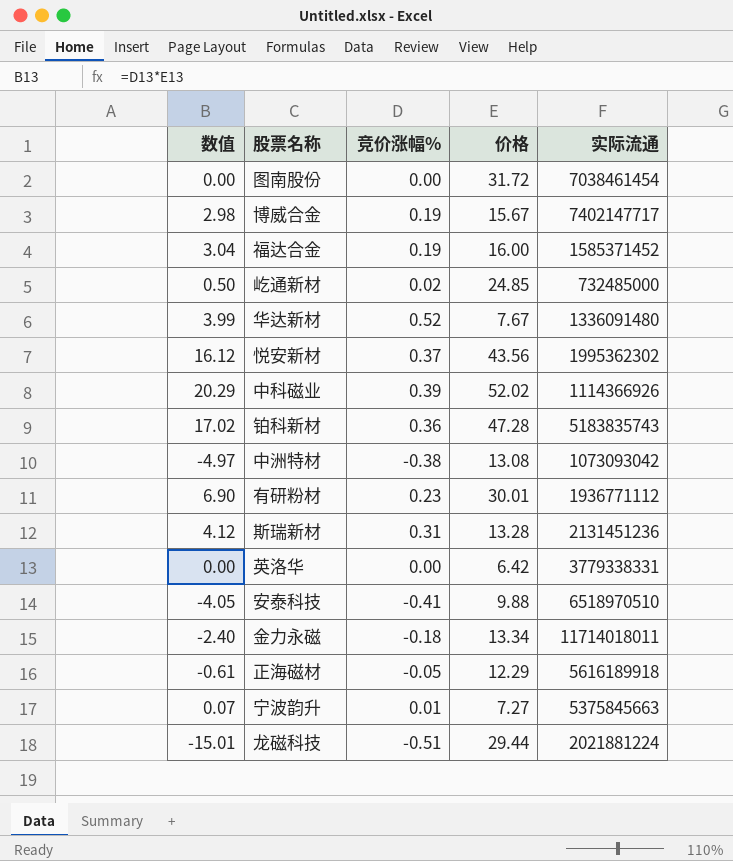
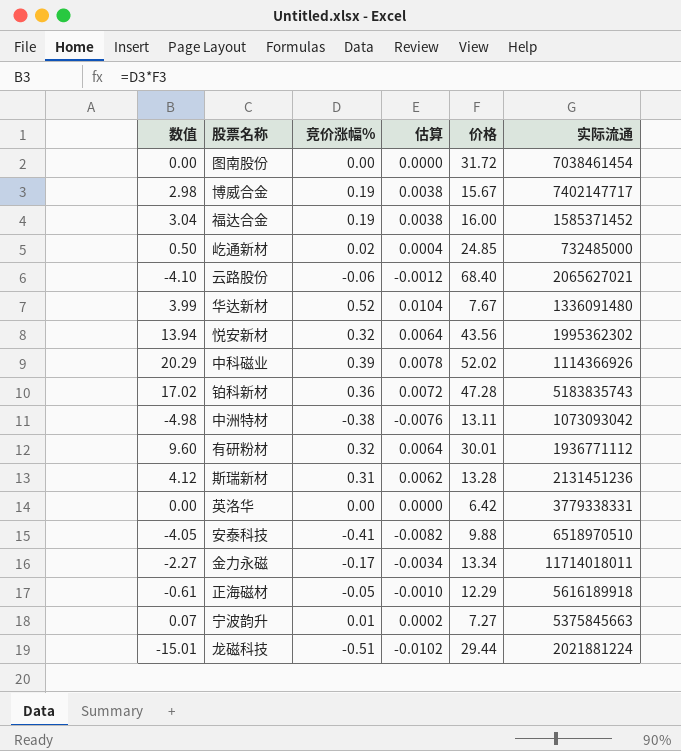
column 估算 | formula: none -> [竞价涨幅%] * 0.02
row 云路股份: none -> -4.10 | -0.06 | -0.0012 | 68.40 | 2065627021
悦安新材 | 数值: 16.12 -> 13.94
悦安新材 | 竞价涨幅%: 0.37 -> 0.32
中洲特材 | 数值: -4.97 -> -4.98
中洲特材 | 价格: 13.08 -> 13.11
有研粉材 | 数值: 6.90 -> 9.60
有研粉材 | 竞价涨幅%: 0.23 -> 0.32
金力永磁 | 数值: -2.40 -> -2.27
金力永磁 | 竞价涨幅%: -0.18 -> -0.17

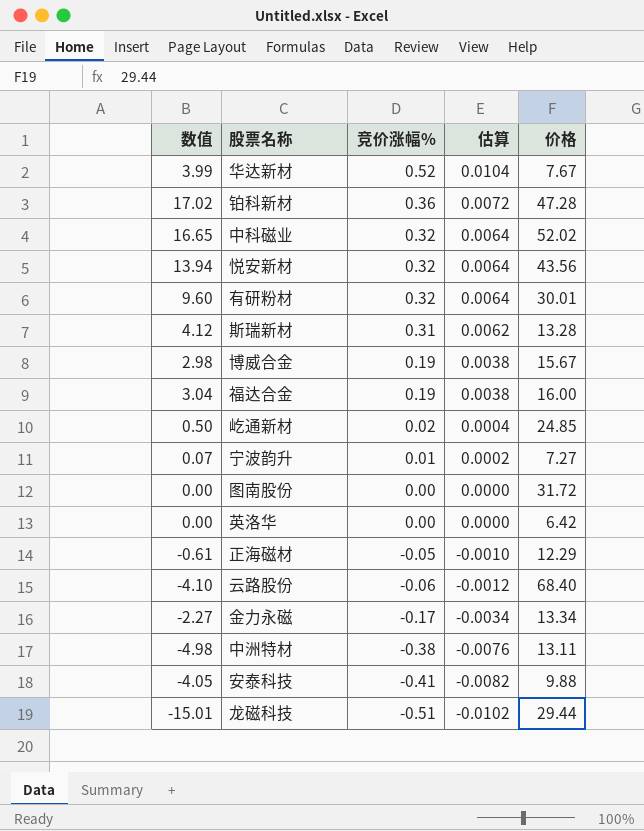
row order: none -> 竞价涨幅% descending
column 实际流通 | position: 6 -> none
中科磁业 | 数值: 20.29 -> 16.65
中科磁业 | 竞价涨幅%: 0.39 -> 0.32
中科磁业 | 估算: 0.0078 -> 0.0064

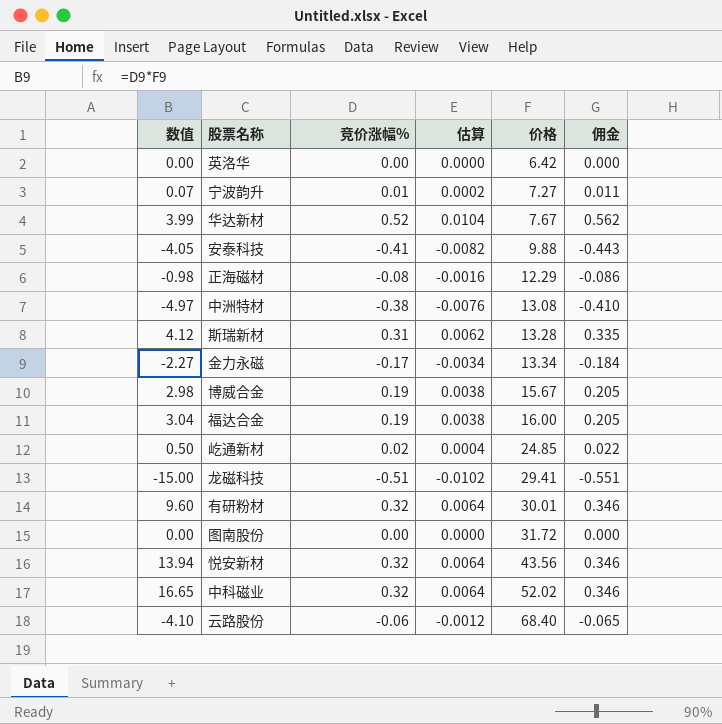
row order: 竞价涨幅% descending -> 价格 ascending
column 佣金 | formula: none -> [竞价涨幅%] * 1.08
row 铂科新材: 17.02 | 0.36 | 0.0072 | 47.28 -> none
正海磁材 | 数值: -0.61 -> -0.98
正海磁材 | 竞价涨幅%: -0.05 -> -0.08
正海磁材 | 估算: -0.0010 -> -0.0016
中洲特材 | 数值: -4.98 -> -4.97
中洲特材 | 价格: 13.11 -> 13.08
龙磁科技 | 数值: -15.01 -> -15.00
龙磁科技 | 价格: 29.44 -> 29.41

